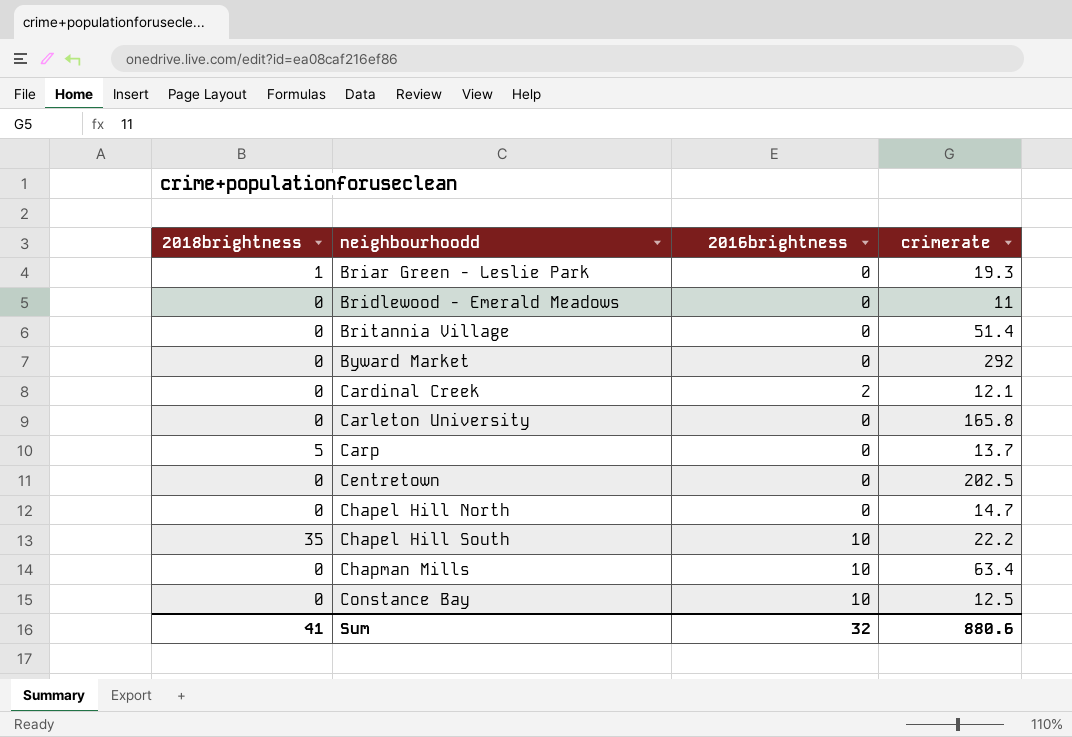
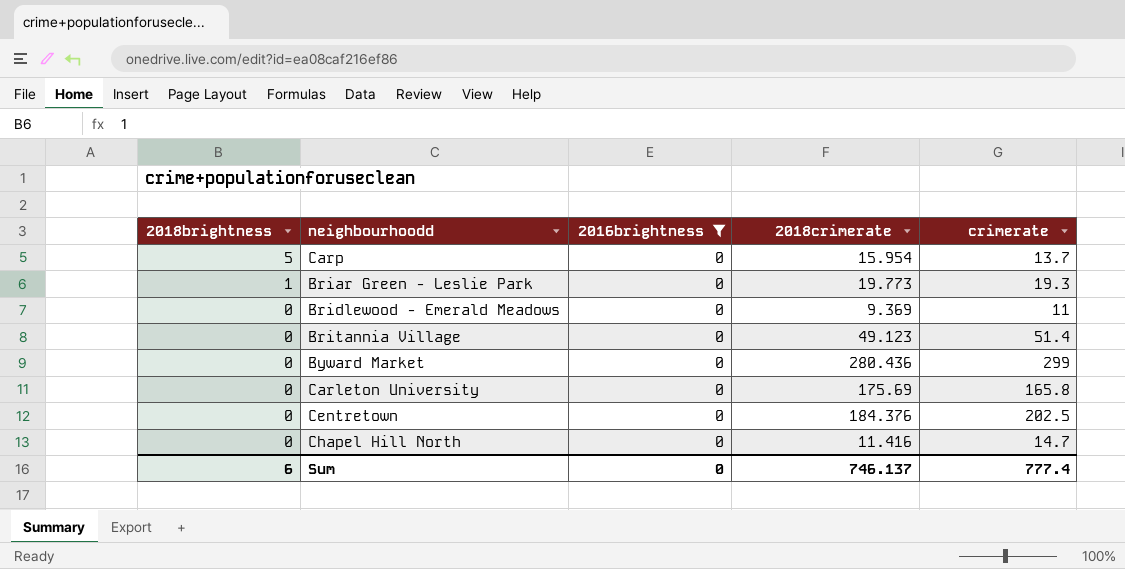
filter: none -> 2016brightness = 0
row order: neighbourhoodd ascending -> 2018brightness descending
column 2018crimerate | position: none -> 4
Byward Market | crimerate: 292 -> 299
Sum | 2018brightness: 41 -> 6
Sum | 2016brightness: 32 -> 0
Sum | crimerate: 880.6 -> 777.4

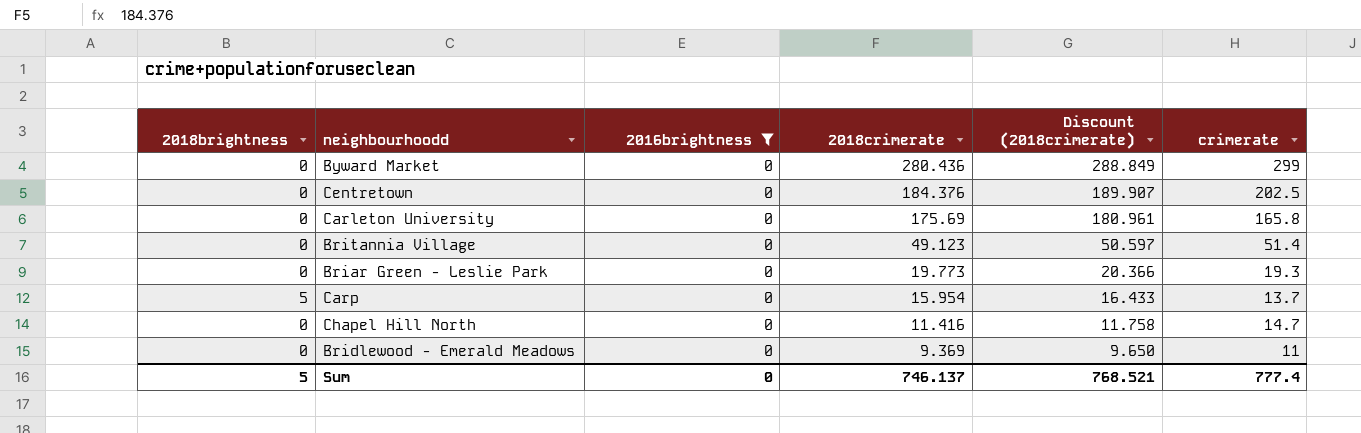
row order: 2018brightness descending -> 2018crimerate descending
column Discount (2018crimerate) | formula: none -> [2018crimerate] * 1.03
Briar Green - Leslie Park | 2018brightness: 1 -> 0
Sum | 2018brightness: 6 -> 5

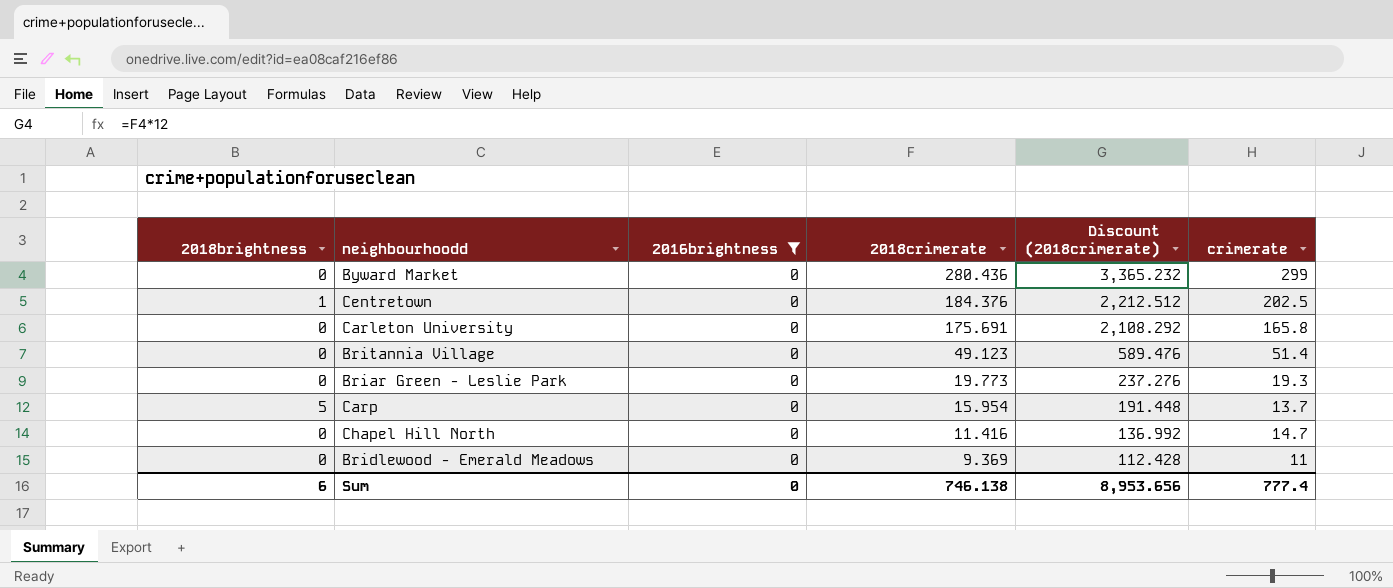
column Discount (2018crimerate) | formula: [2018crimerate] * 1.03 -> [2018crimerate] * 12
Centretown | 2018brightness: 0 -> 1
Carleton University | 2018crimerate: 175.69 -> 175.691
Sum | 2018brightness: 5 -> 6
Sum | 2018crimerate: 746.137 -> 746.138
Sum | Discount (2018crimerate): 768.521 -> 8,953.656

